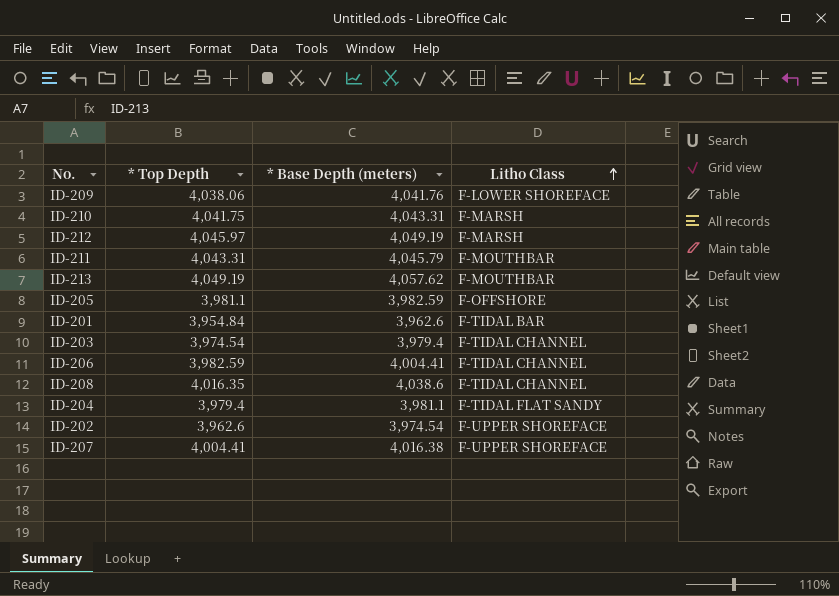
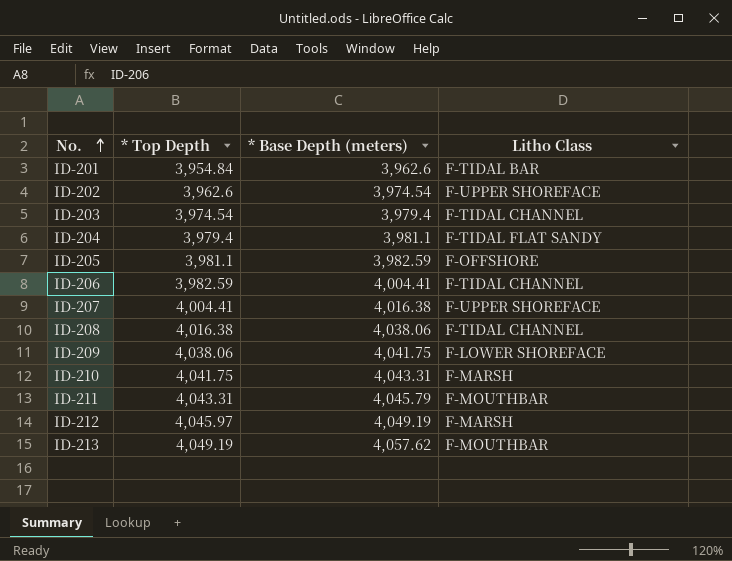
row order: Litho Class ascending -> No. ascending
ID-208 | * Top Depth: 4,016.35 -> 4,016.38
ID-208 | * Base Depth (meters): 4,038.6 -> 4,038.06
ID-209 | * Base Depth (meters): 4,041.76 -> 4,041.75

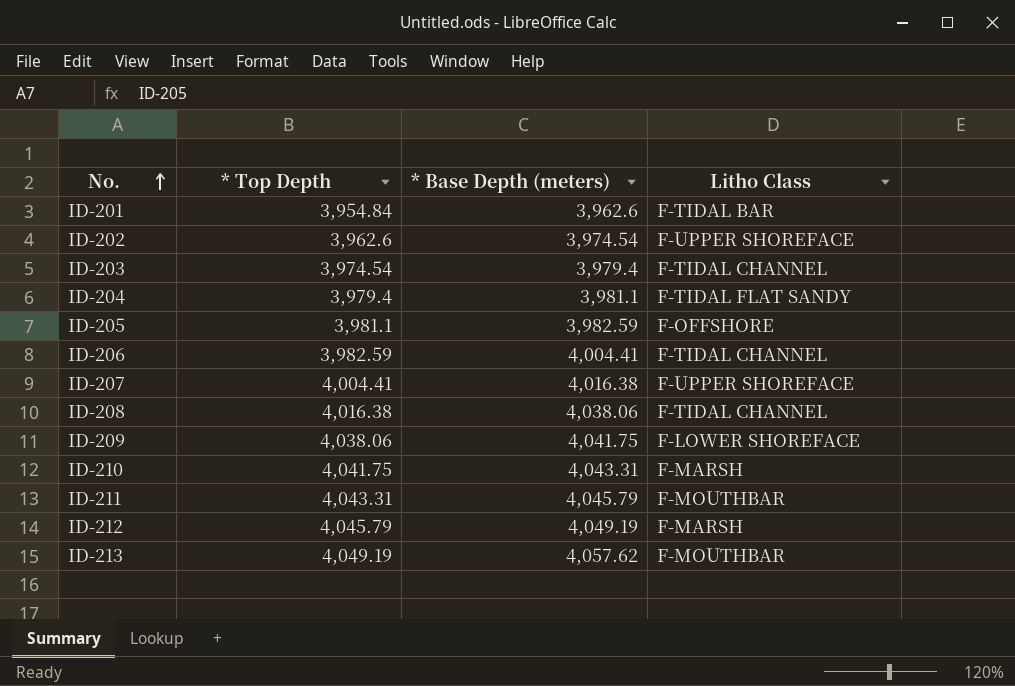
ID-212 | * Top Depth: 4,045.97 -> 4,045.79

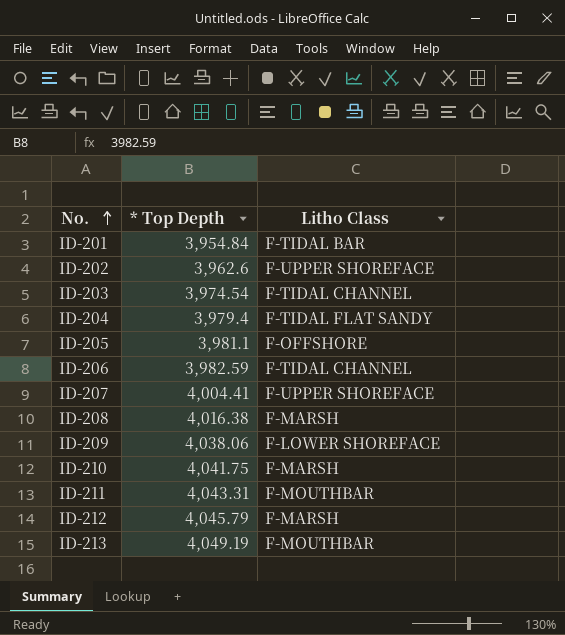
column * Base Depth (meters) | position: 3 -> none
ID-208 | Litho Class: F-TIDAL CHANNEL -> F-MARSH

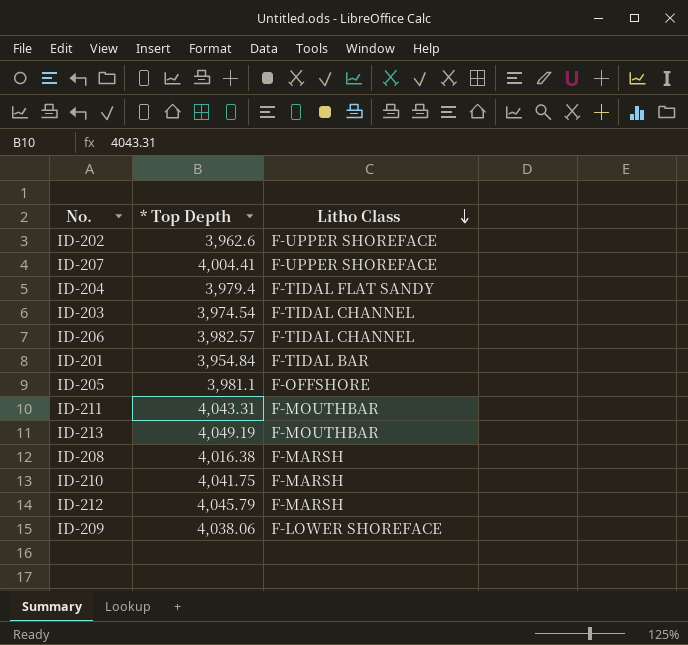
row order: No. ascending -> Litho Class descending
ID-206 | * Top Depth: 3,982.59 -> 3,982.57

